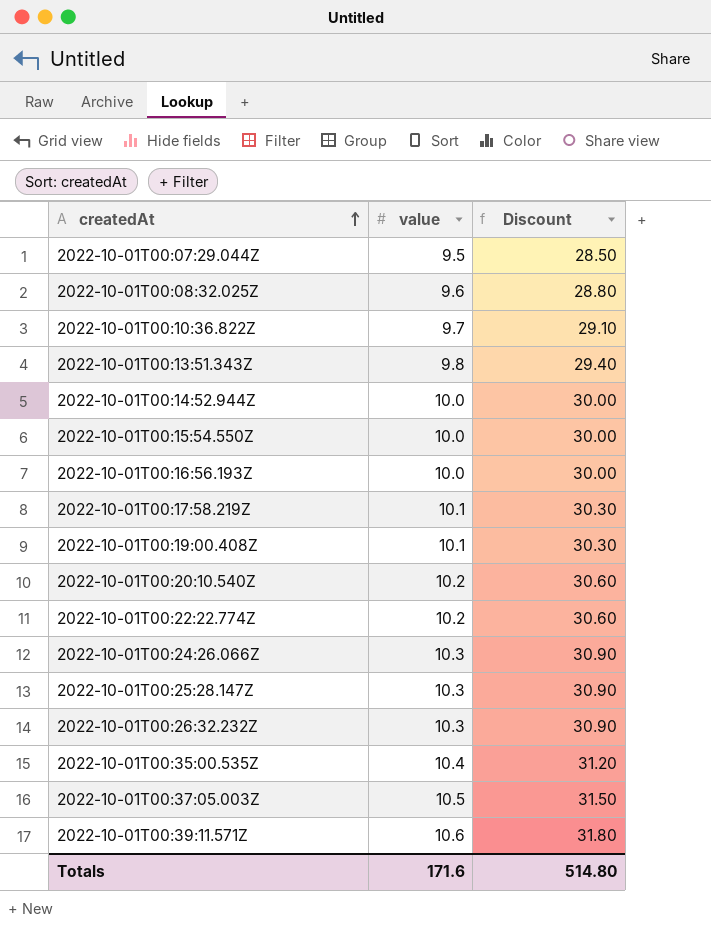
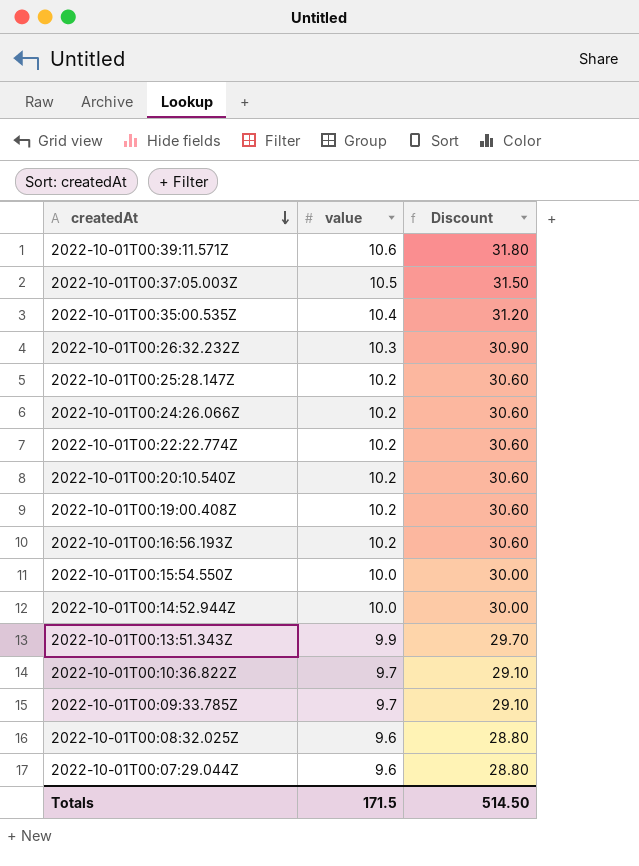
row order: createdAt ascending -> createdAt descending
row 2022-10-01T00:17:58.219Z: 10.1 | 30.30 -> none
2022-10-01T00:25:28.147Z | value: 10.3 -> 10.2
2022-10-01T00:25:28.147Z | Discount: 30.90 -> 30.60
2022-10-01T00:24:26.066Z | value: 10.3 -> 10.2
2022-10-01T00:24:26.066Z | Discount: 30.90 -> 30.60
2022-10-01T00:19:00.408Z | value: 10.1 -> 10.2
2022-10-01T00:19:00.408Z | Discount: 30.30 -> 30.60
2022-10-01T00:16:56.193Z | value: 10.0 -> 10.2
2022-10-01T00:16:56.193Z | Discount: 30.00 -> 30.60
2022-10-01T00:13:51.343Z | value: 9.8 -> 9.9
2022-10-01T00:13:51.343Z | Discount: 29.40 -> 29.70
row 2022-10-01T00:09:33.785Z: none -> 9.7 | 29.10
2022-10-01T00:07:29.044Z | value: 9.5 -> 9.6
2022-10-01T00:07:29.044Z | Discount: 28.50 -> 28.80
Totals | value: 171.6 -> 171.5
Totals | Discount: 514.80 -> 514.50

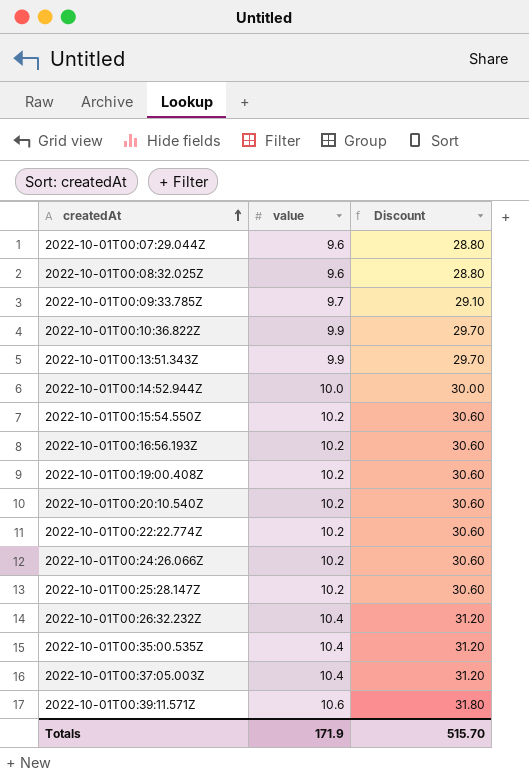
row order: createdAt descending -> createdAt ascending
2022-10-01T00:10:36.822Z | value: 9.7 -> 9.9
2022-10-01T00:10:36.822Z | Discount: 29.10 -> 29.70
2022-10-01T00:15:54.550Z | value: 10.0 -> 10.2
2022-10-01T00:15:54.550Z | Discount: 30.00 -> 30.60
2022-10-01T00:26:32.232Z | value: 10.3 -> 10.4
2022-10-01T00:26:32.232Z | Discount: 30.90 -> 31.20
2022-10-01T00:37:05.003Z | value: 10.5 -> 10.4
2022-10-01T00:37:05.003Z | Discount: 31.50 -> 31.20
Totals | value: 171.5 -> 171.9
Totals | Discount: 514.50 -> 515.70

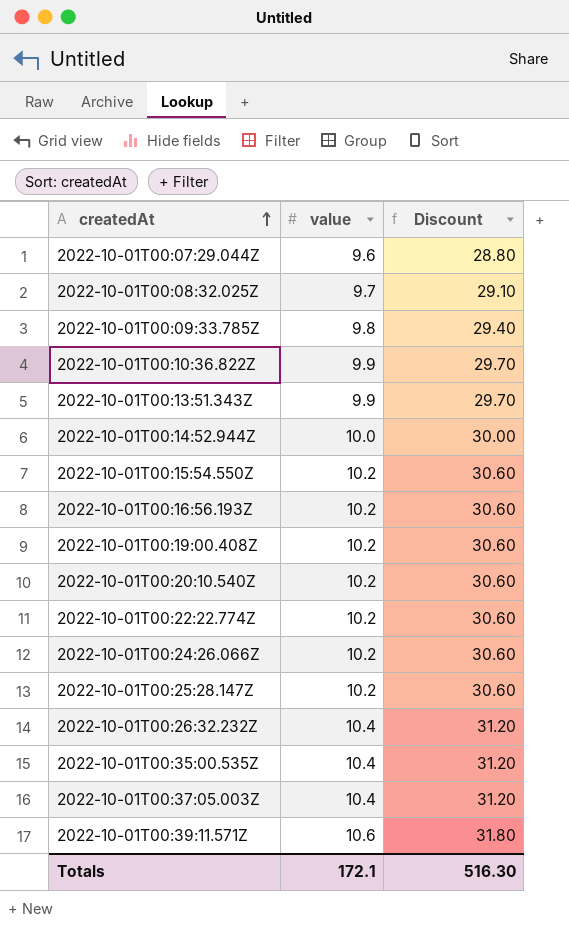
2022-10-01T00:08:32.025Z | value: 9.6 -> 9.7
2022-10-01T00:08:32.025Z | Discount: 28.80 -> 29.10
2022-10-01T00:09:33.785Z | value: 9.7 -> 9.8
2022-10-01T00:09:33.785Z | Discount: 29.10 -> 29.40
Totals | value: 171.9 -> 172.1
Totals | Discount: 515.70 -> 516.30

